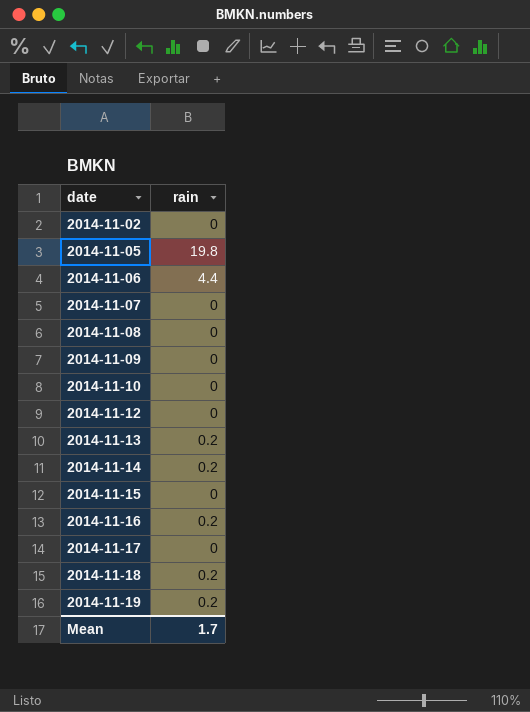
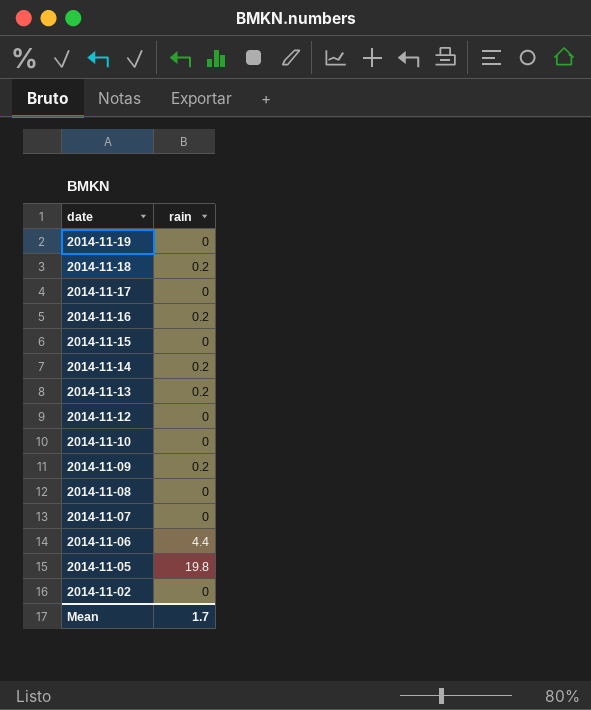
row order: date ascending -> date descending
2014-11-19 | rain: 0.2 -> 0
2014-11-09 | rain: 0 -> 0.2

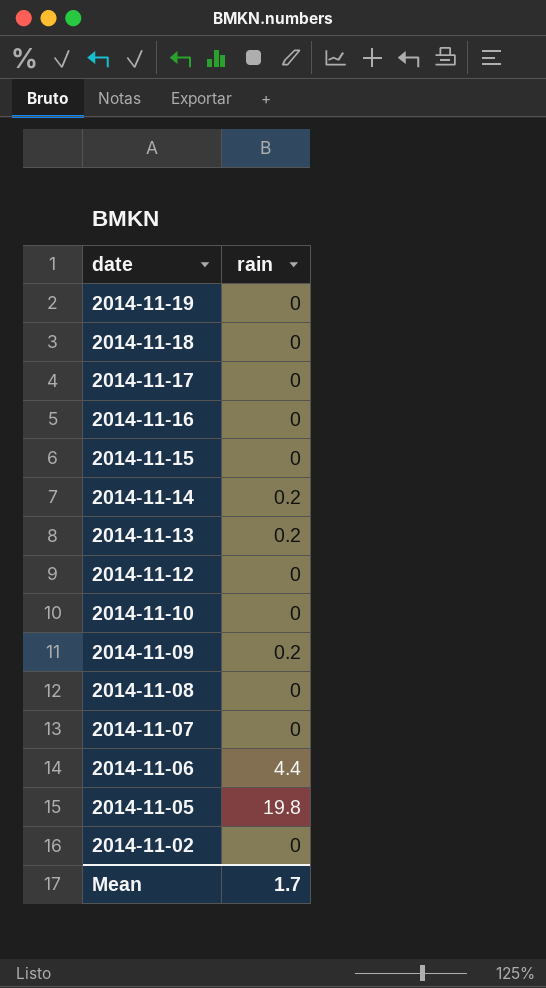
2014-11-18 | rain: 0.2 -> 0
2014-11-16 | rain: 0.2 -> 0

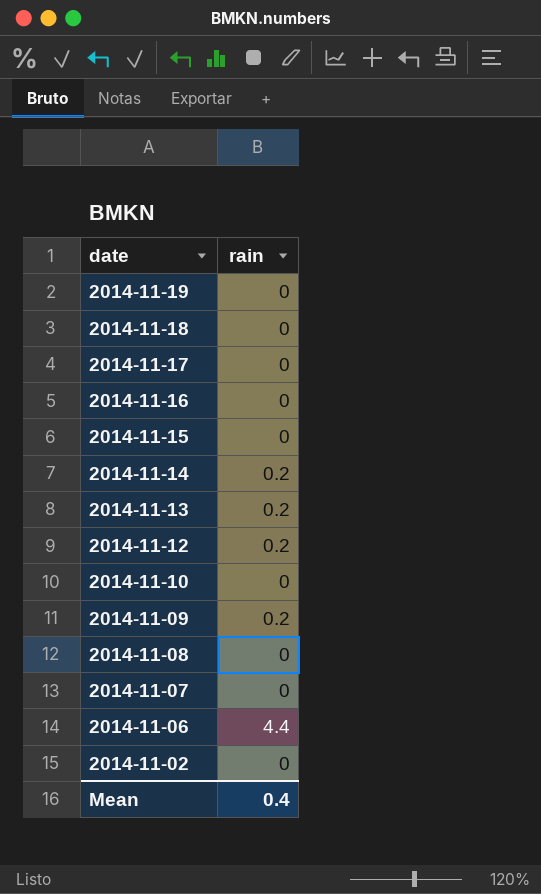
row 2014-11-05: 19.8 -> none
2014-11-12 | rain: 0 -> 0.2
Mean | rain: 1.7 -> 0.4

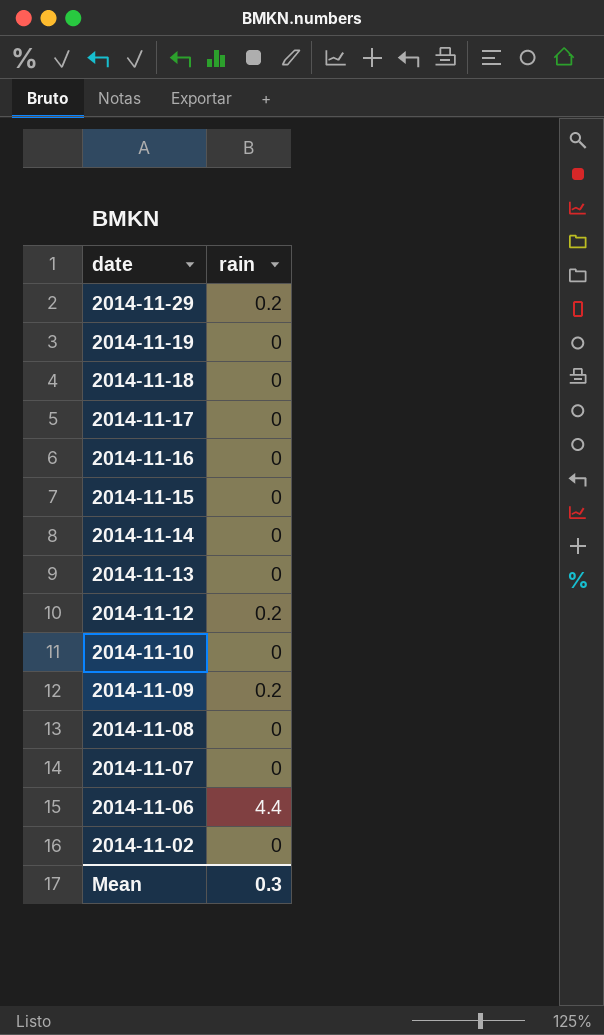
row 2014-11-29: none -> 0.2
2014-11-14 | rain: 0.2 -> 0
2014-11-13 | rain: 0.2 -> 0
Mean | rain: 0.4 -> 0.3

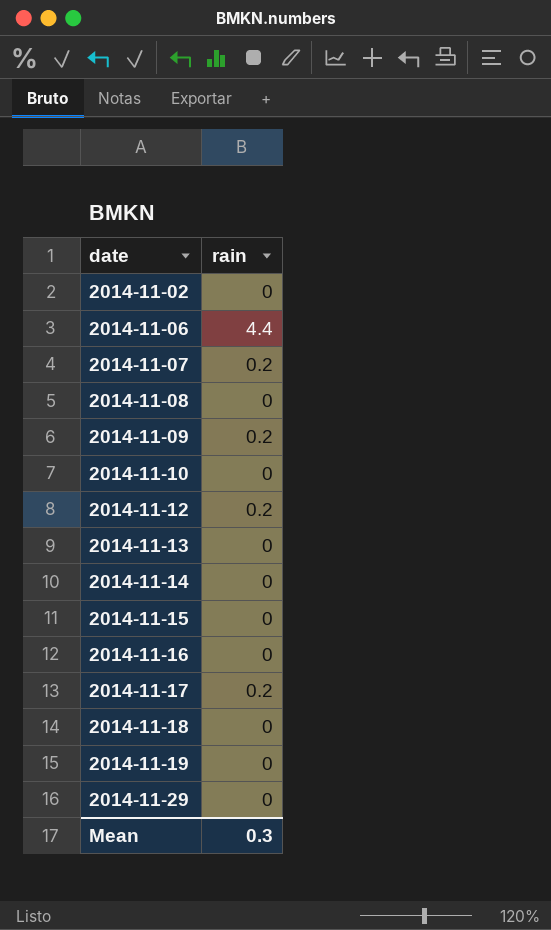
row order: date descending -> date ascending
2014-11-07 | rain: 0 -> 0.2
2014-11-17 | rain: 0 -> 0.2
2014-11-29 | rain: 0.2 -> 0

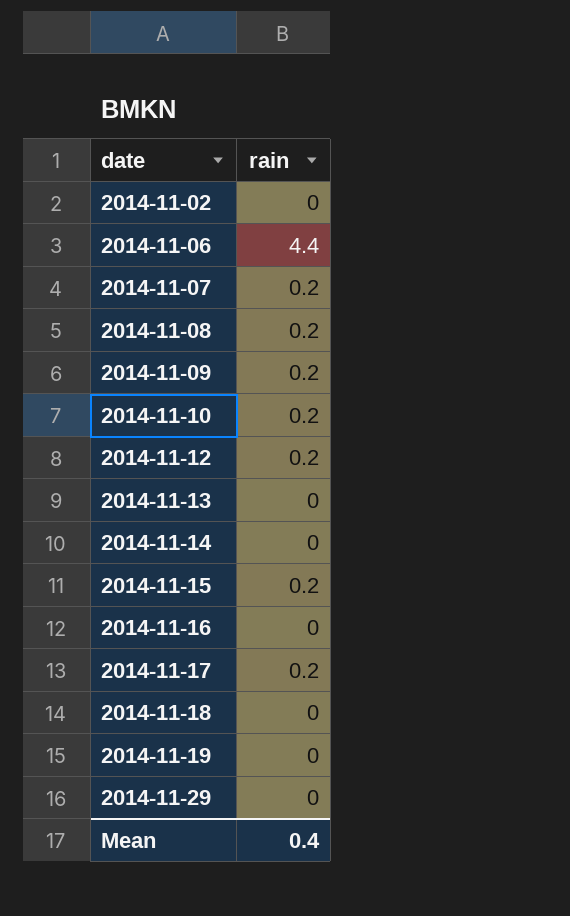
2014-11-08 | rain: 0 -> 0.2
2014-11-10 | rain: 0 -> 0.2
2014-11-15 | rain: 0 -> 0.2
Mean | rain: 0.3 -> 0.4

